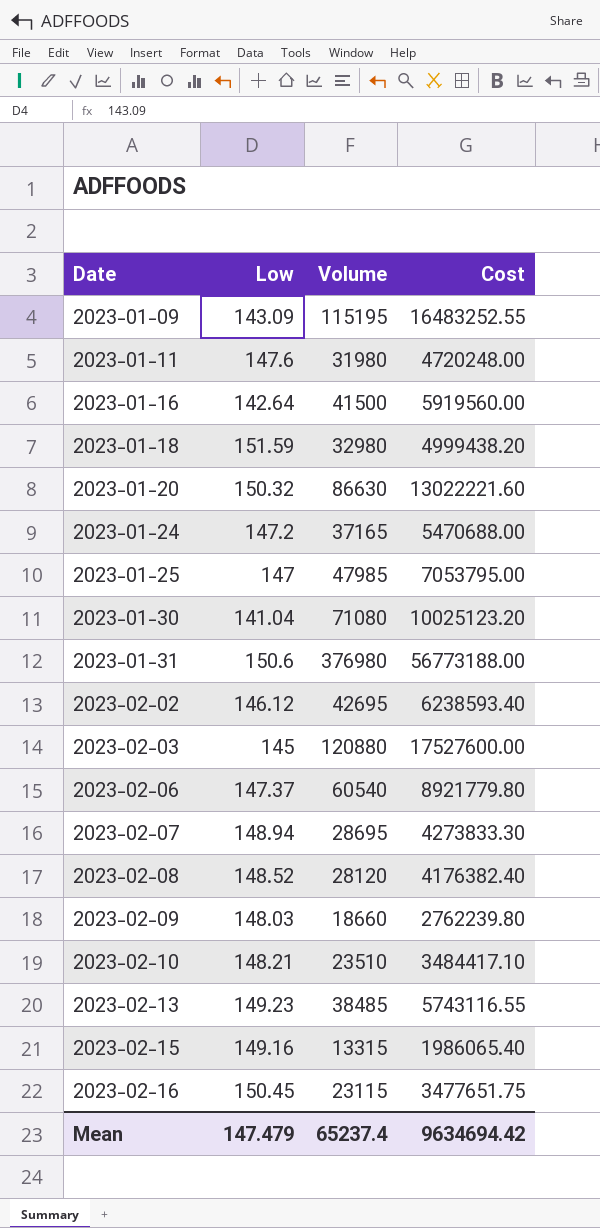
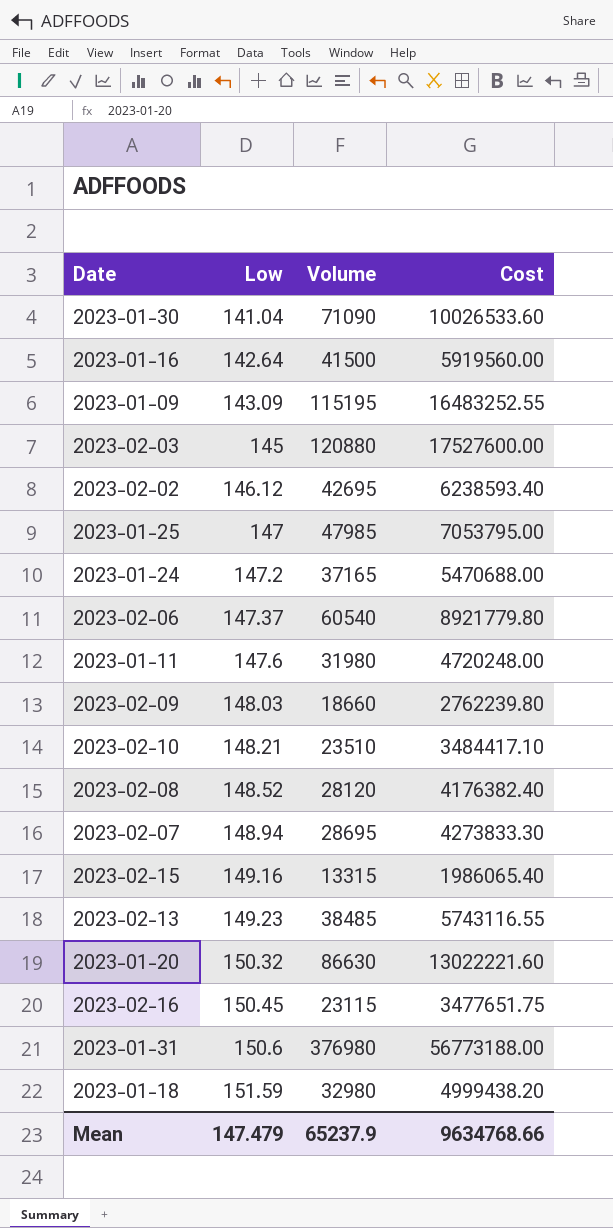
row order: Date ascending -> Low ascending
2023-01-30 | Volume: 71080 -> 71090
2023-01-30 | Cost: 10025123.20 -> 10026533.60
Mean | Volume: 65237.4 -> 65237.9
Mean | Cost: 9634694.42 -> 9634768.66

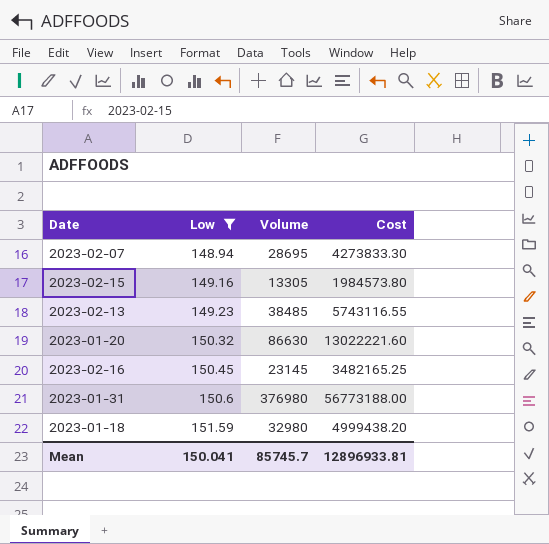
filter: none -> Low >= 148.94
2023-02-15 | Volume: 13315 -> 13305
2023-02-15 | Cost: 1986065.40 -> 1984573.80
2023-02-16 | Volume: 23115 -> 23145
2023-02-16 | Cost: 3477651.75 -> 3482165.25
Mean | Low: 147.479 -> 150.041
Mean | Volume: 65237.9 -> 85745.7
Mean | Cost: 9634768.66 -> 12896933.81

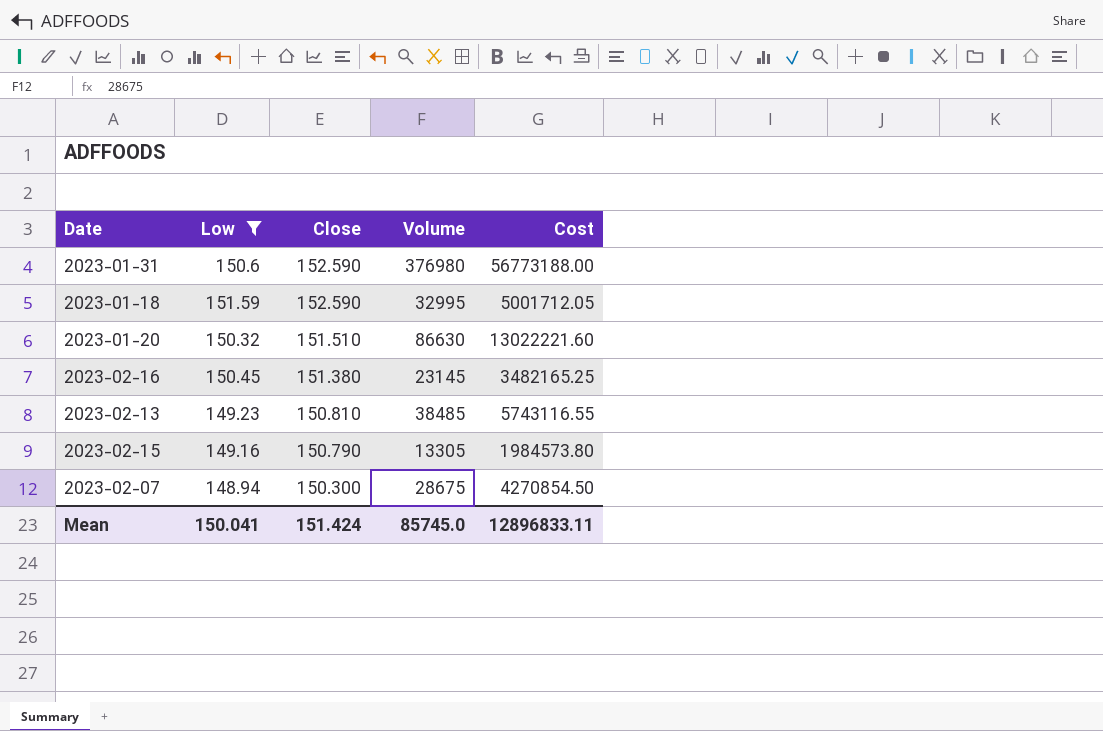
row order: Low ascending -> Close descending
column Close | position: none -> 3
2023-01-18 | Volume: 32980 -> 32995
2023-01-18 | Cost: 4999438.20 -> 5001712.05
2023-02-07 | Volume: 28695 -> 28675
2023-02-07 | Cost: 4273833.30 -> 4270854.50
Mean | Volume: 85745.7 -> 85745.0
Mean | Cost: 12896933.81 -> 12896833.11

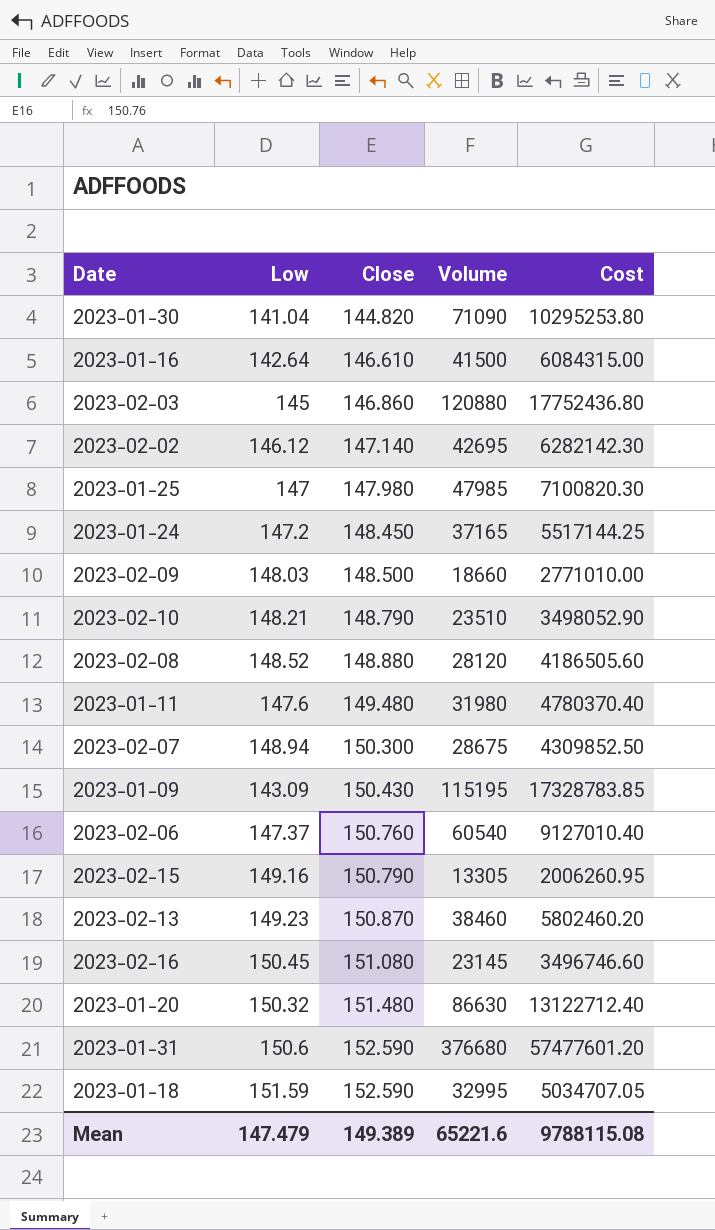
filter: Low >= 148.94 -> none
row order: Close descending -> Close ascending
column Cost | formula: [Low] * [Volume] -> [Close] * [Volume]
2023-02-13 | Close: 150.810 -> 150.870
2023-02-13 | Volume: 38485 -> 38460
2023-02-16 | Close: 151.380 -> 151.080
2023-01-20 | Close: 151.510 -> 151.480
2023-01-31 | Volume: 376980 -> 376680
Mean | Low: 150.041 -> 147.479
Mean | Close: 151.424 -> 149.389
Mean | Volume: 85745.0 -> 65221.6
Mean | Cost: 12896833.11 -> 9788115.08

